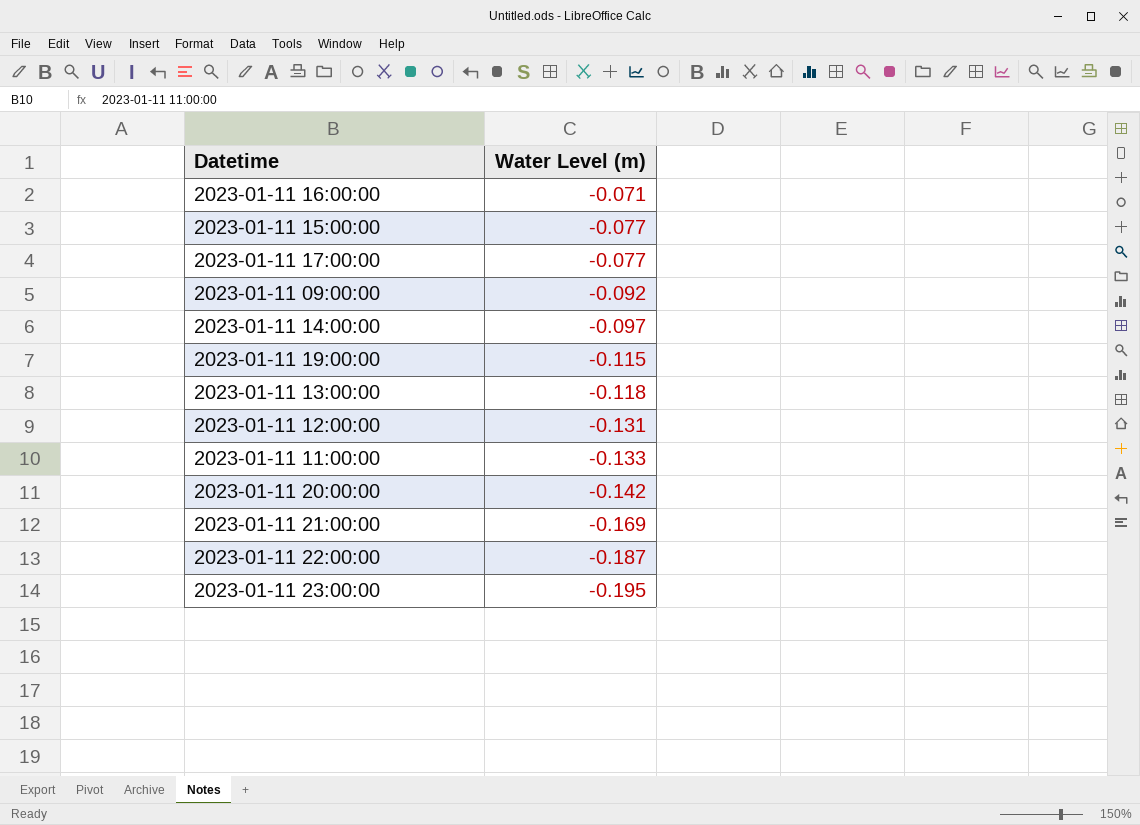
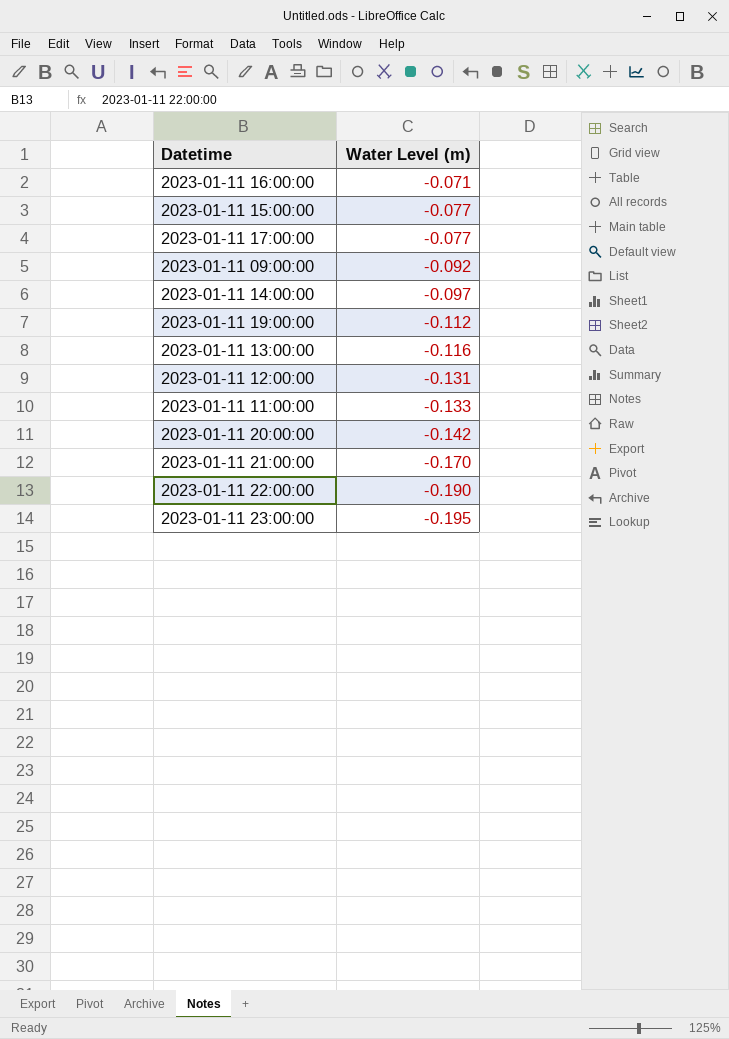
2023-01-11 19:00:00 | Water Level (m): -0.115 -> -0.112
2023-01-11 13:00:00 | Water Level (m): -0.118 -> -0.116
2023-01-11 21:00:00 | Water Level (m): -0.169 -> -0.170
2023-01-11 22:00:00 | Water Level (m): -0.187 -> -0.190

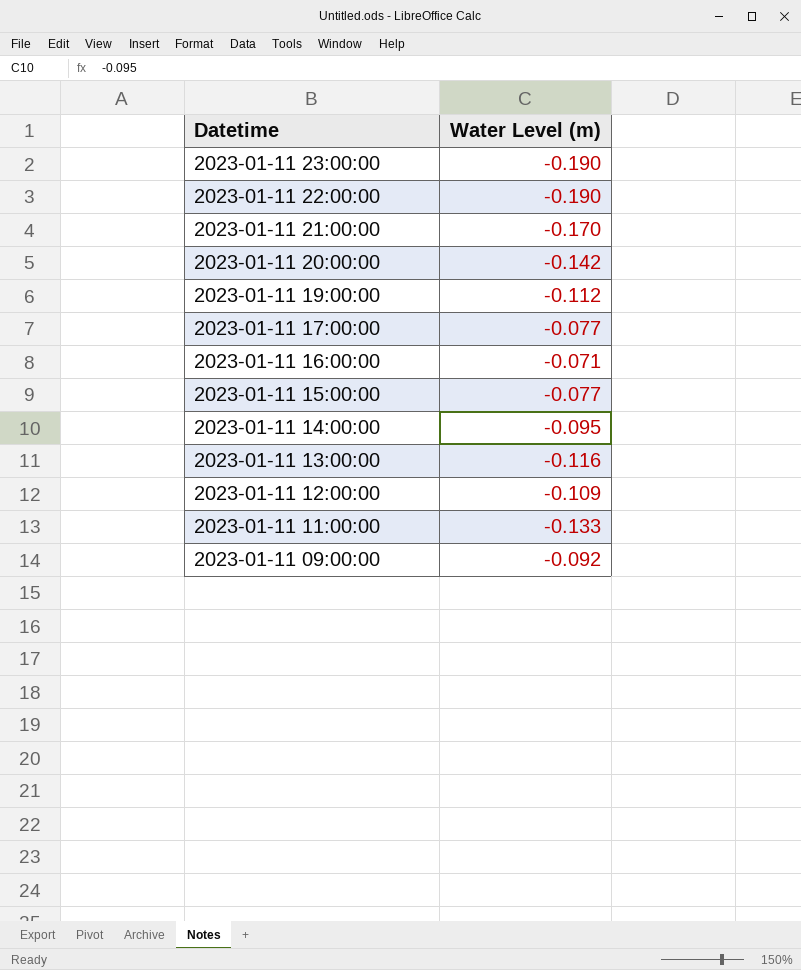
row order: Water Level (m) descending -> Datetime descending
2023-01-11 23:00:00 | Water Level (m): -0.195 -> -0.190
2023-01-11 14:00:00 | Water Level (m): -0.097 -> -0.095
2023-01-11 12:00:00 | Water Level (m): -0.131 -> -0.109

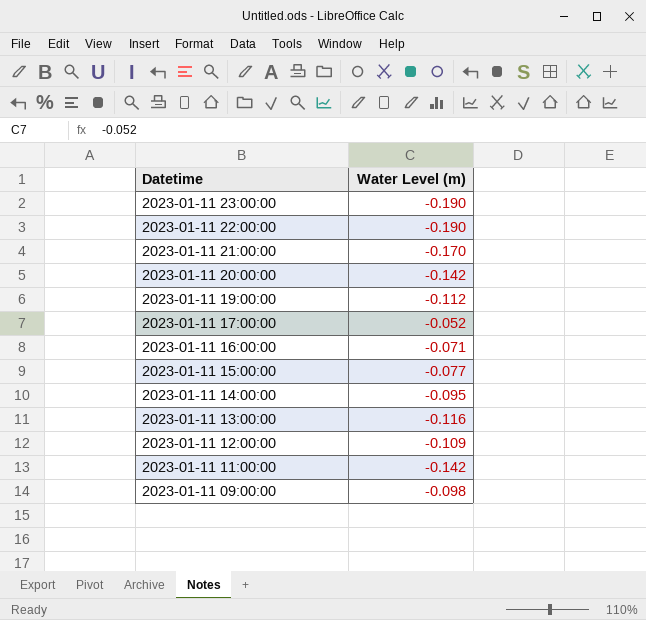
2023-01-11 17:00:00 | Water Level (m): -0.077 -> -0.052
2023-01-11 11:00:00 | Water Level (m): -0.133 -> -0.142
2023-01-11 09:00:00 | Water Level (m): -0.092 -> -0.098

